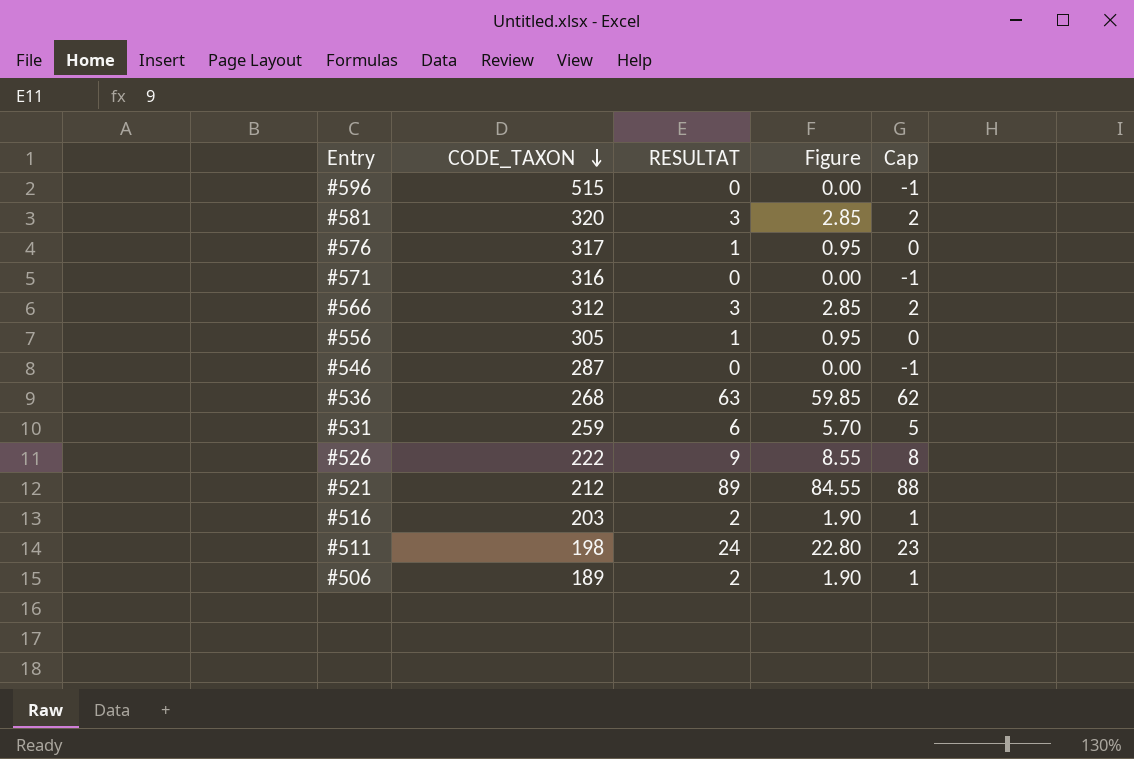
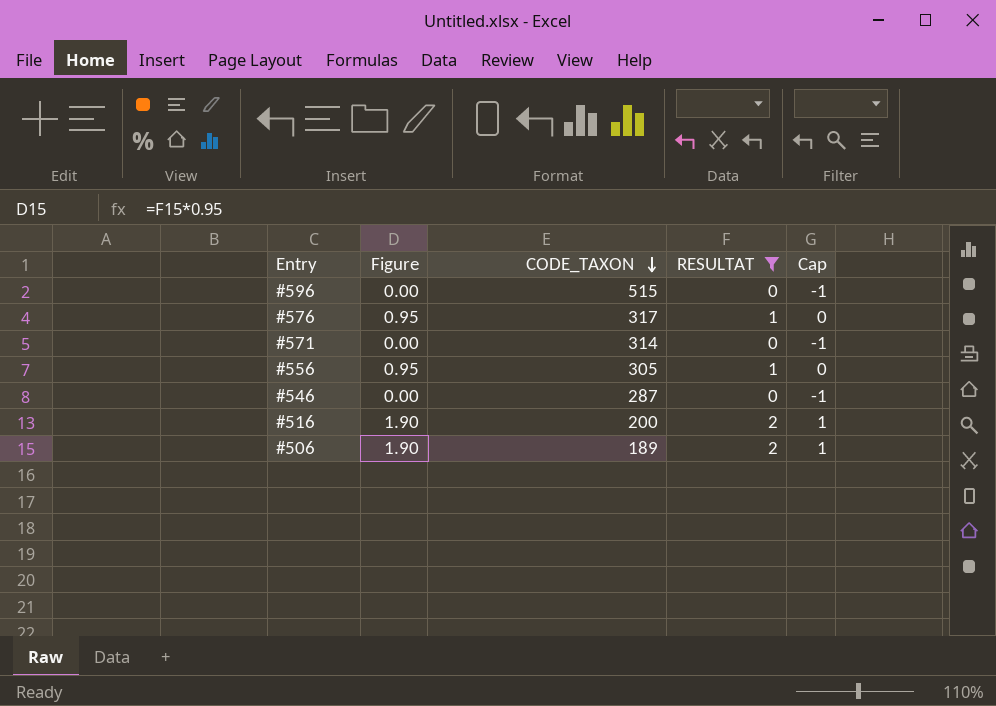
filter: none -> RESULTAT <= 2
column Figure | position: 4 -> 2
#571 | CODE_TAXON: 316 -> 314
#516 | CODE_TAXON: 203 -> 200

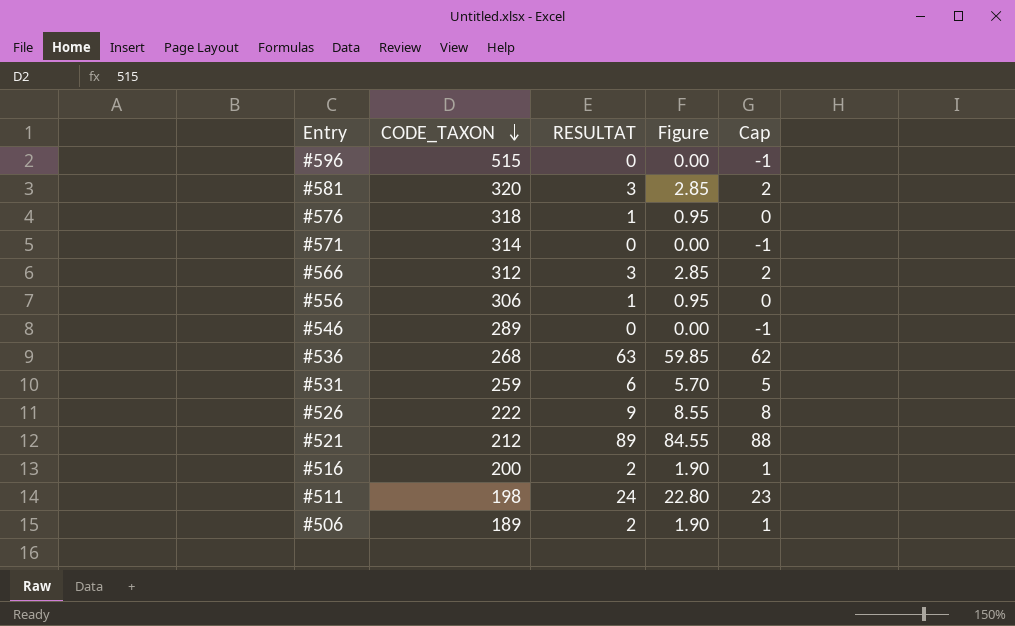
filter: RESULTAT <= 2 -> none
column Figure | position: 2 -> 4
#576 | CODE_TAXON: 317 -> 318
#556 | CODE_TAXON: 305 -> 306
#546 | CODE_TAXON: 287 -> 289

